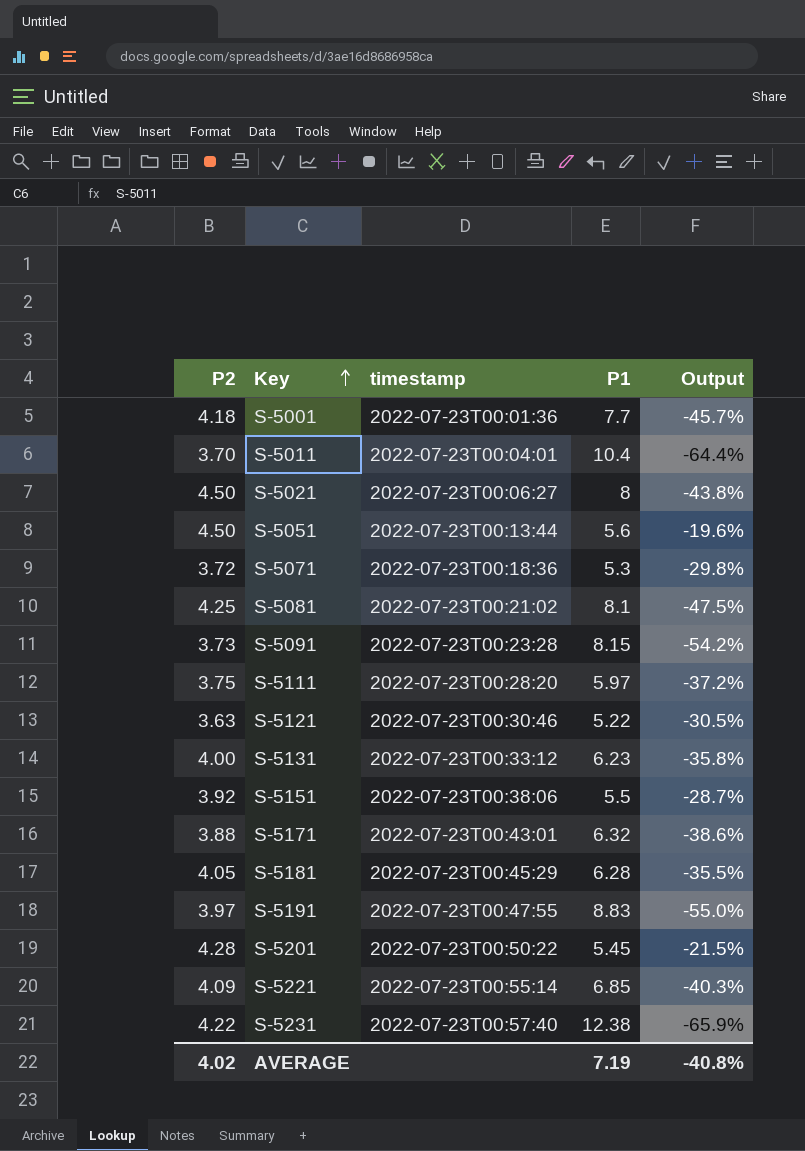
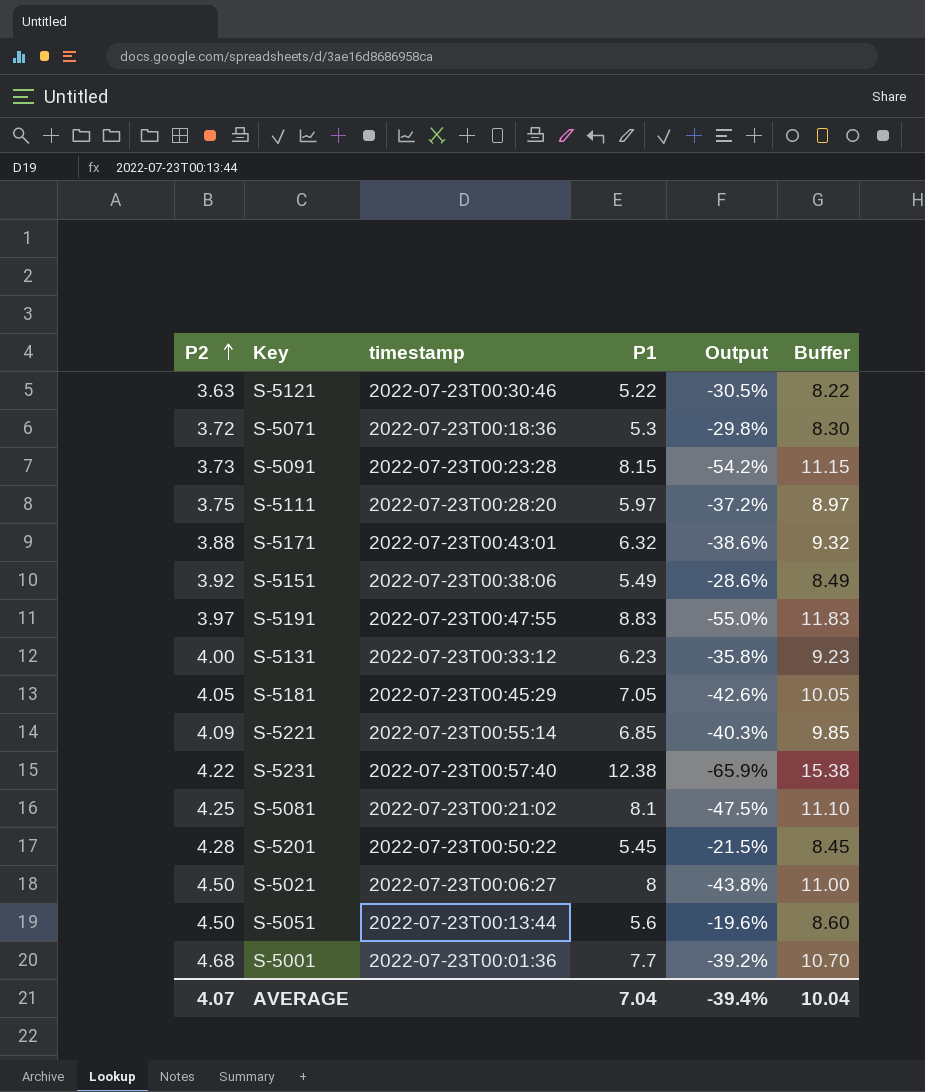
row order: Key ascending -> P2 ascending
column Buffer | formula: none -> [P1] + 3
row S-5011: 3.70 | 2022-07-23T00:04:01 | 10.4 | -64.4% -> none
S-5151 | P1: 5.5 -> 5.49
S-5151 | Output: -28.7% -> -28.6%
S-5181 | P1: 6.28 -> 7.05
S-5181 | Output: -35.5% -> -42.6%
S-5001 | P2: 4.18 -> 4.68
S-5001 | Output: -45.7% -> -39.2%
AVERAGE | P2: 4.02 -> 4.07
AVERAGE | P1: 7.19 -> 7.04
AVERAGE | Output: -40.8% -> -39.4%

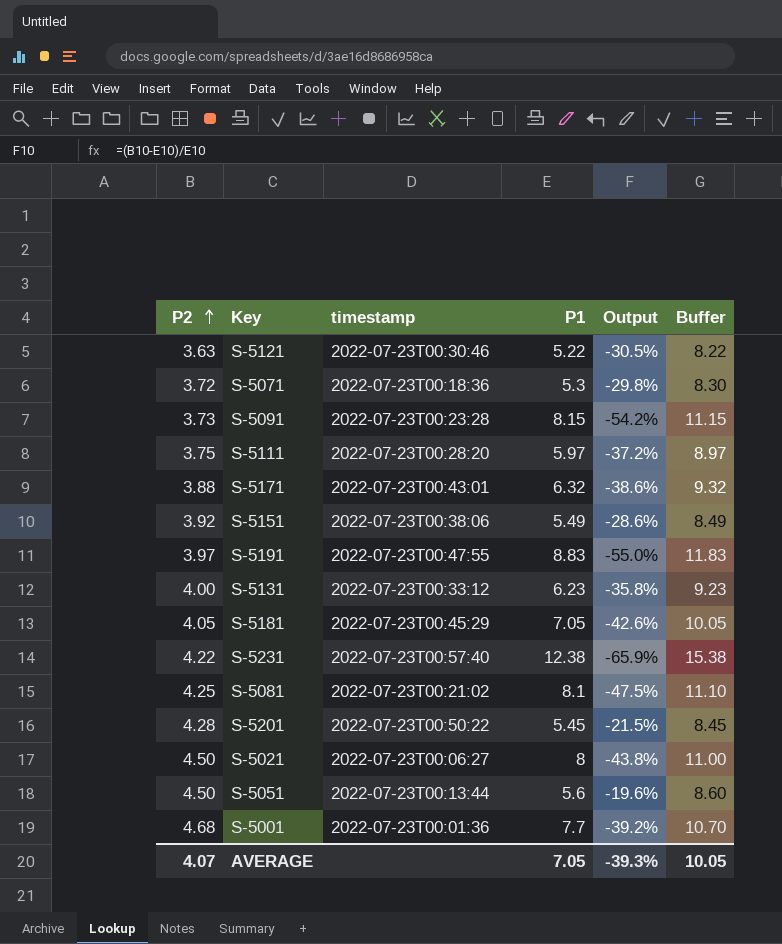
row S-5221: 4.09 | 2022-07-23T00:55:14 | 6.85 | -40.3% | 9.85 -> none
AVERAGE | P1: 7.04 -> 7.05
AVERAGE | Output: -39.4% -> -39.3%
AVERAGE | Buffer: 10.04 -> 10.05

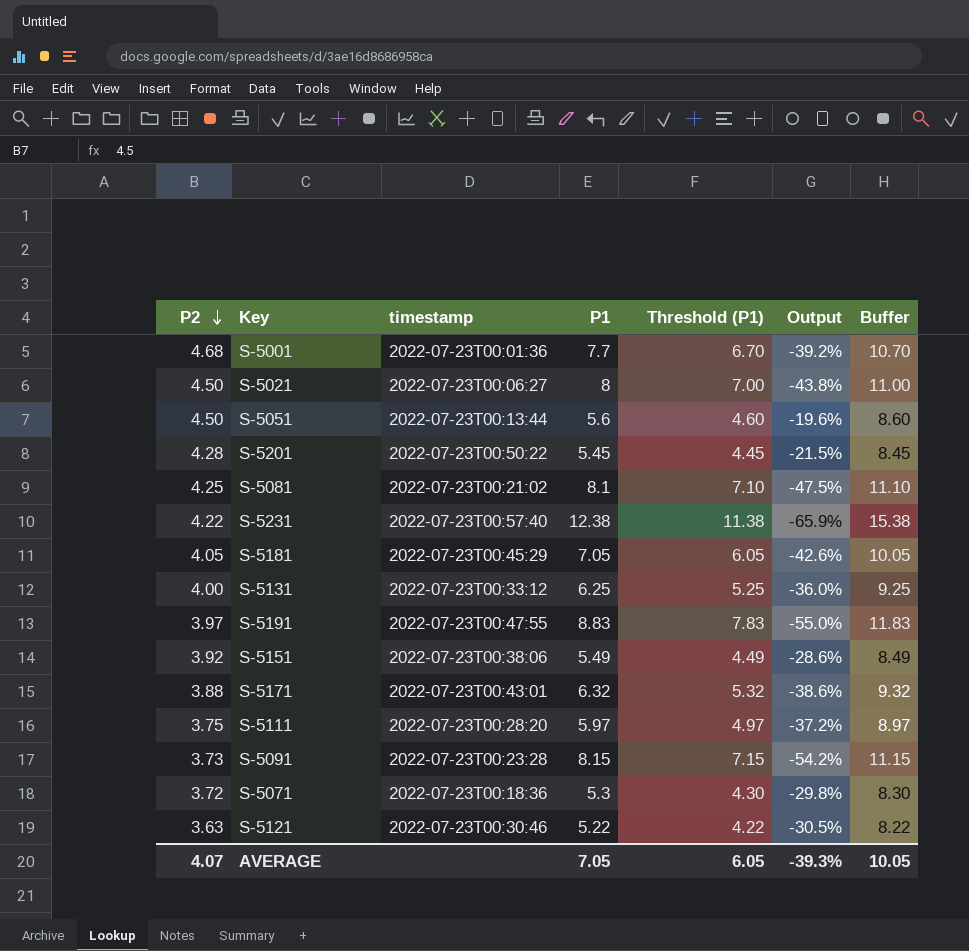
row order: P2 ascending -> P2 descending
column Threshold (P1) | formula: none -> [P1] - 1
S-5131 | P1: 6.23 -> 6.25
S-5131 | Output: -35.8% -> -36.0%
S-5131 | Buffer: 9.23 -> 9.25

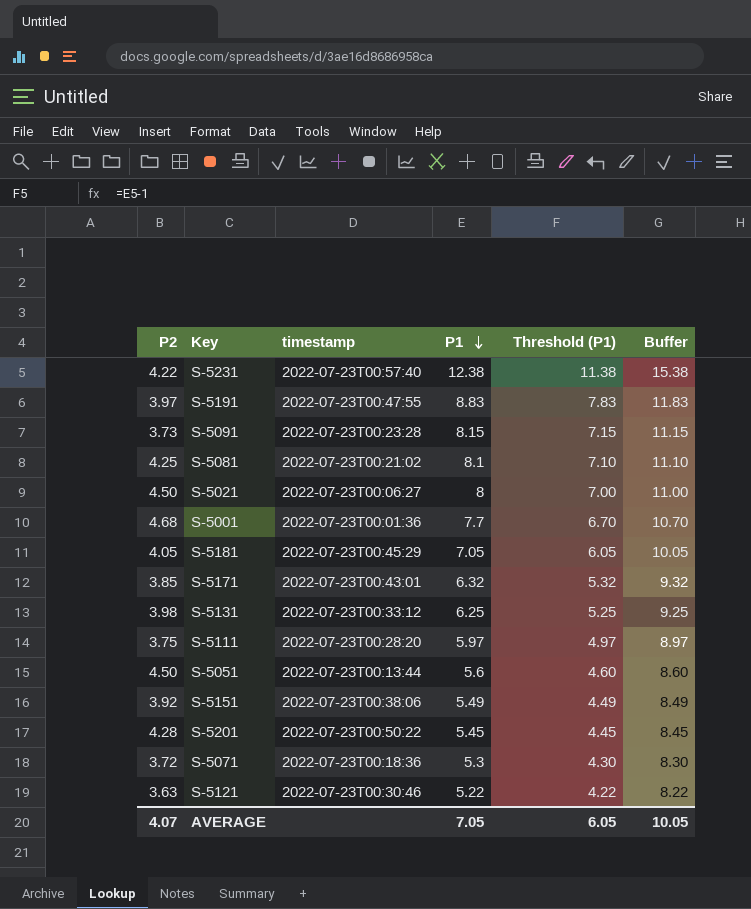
row order: P2 descending -> P1 descending
column Output | formula: ([P2] - [P1]) / [P1] -> none
S-5171 | P2: 3.88 -> 3.85
S-5131 | P2: 4.00 -> 3.98

